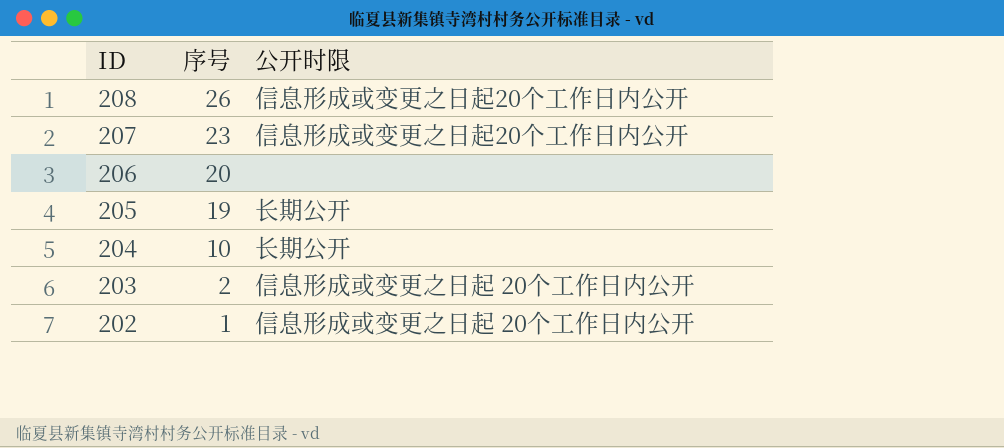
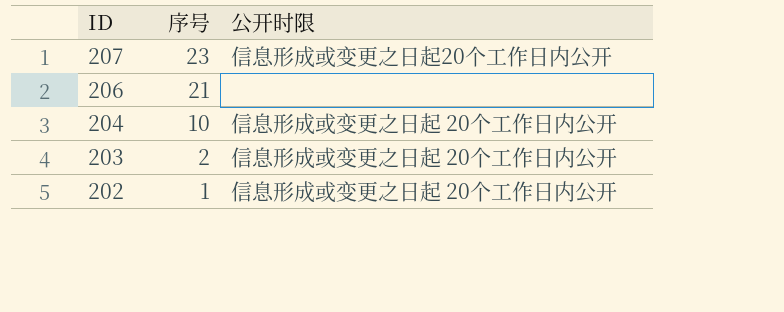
row 208: 26 | 信息形成或变更之日起20个工作日内公开 -> none
row 205: 19 | 长期公开 -> none
206 | 序号: 20 -> 21
204 | 公开时限: 长期公开 -> 信息形成或变更之日起 20个工作日内公开

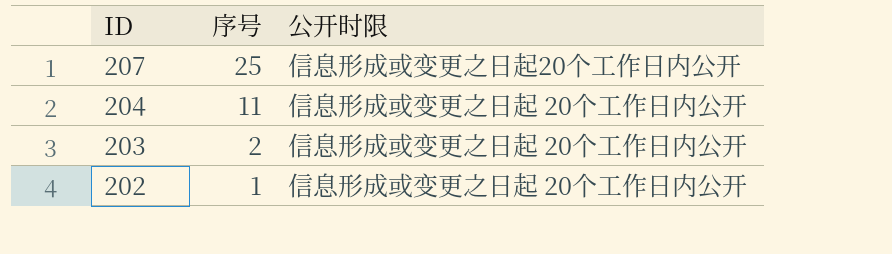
row 206: 21 | none -> none
207 | 序号: 23 -> 25
204 | 序号: 10 -> 11

